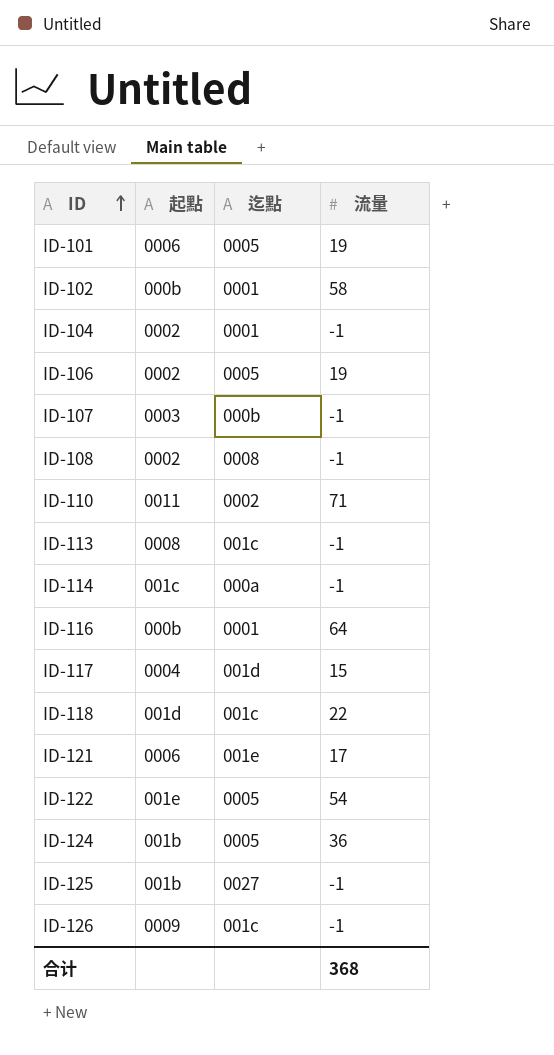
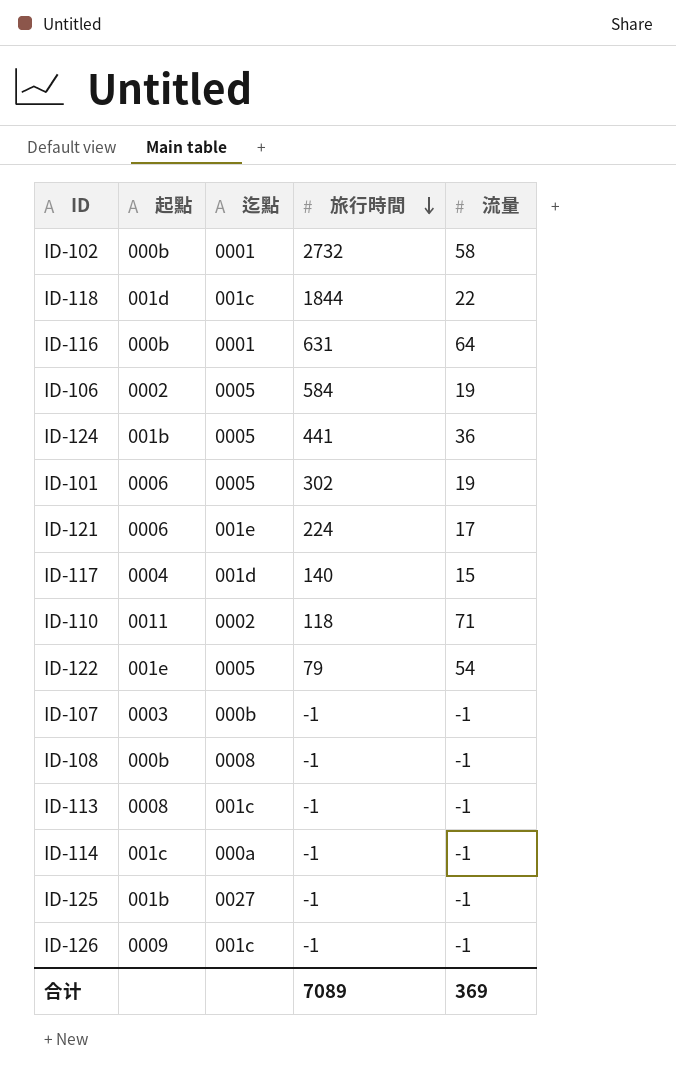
row order: ID ascending -> 旅行時間 descending
column 旅行時間 | position: none -> 4
row ID-104: 0002 | 0001 | -1 -> none
ID-108 | 起點: 0002 -> 000b
合计 | 流量: 368 -> 369

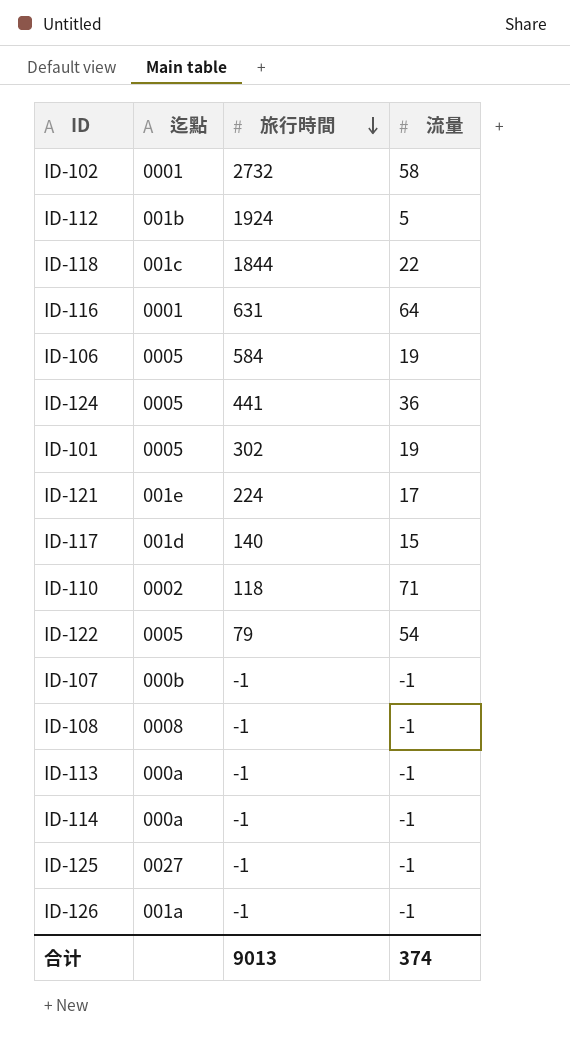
column 起點 | position: 2 -> none
row ID-112: none -> 001b | 1924 | 5
ID-113 | 迄點: 001c -> 000a
ID-126 | 迄點: 001c -> 001a
合计 | 旅行時間: 7089 -> 9013
合计 | 流量: 369 -> 374

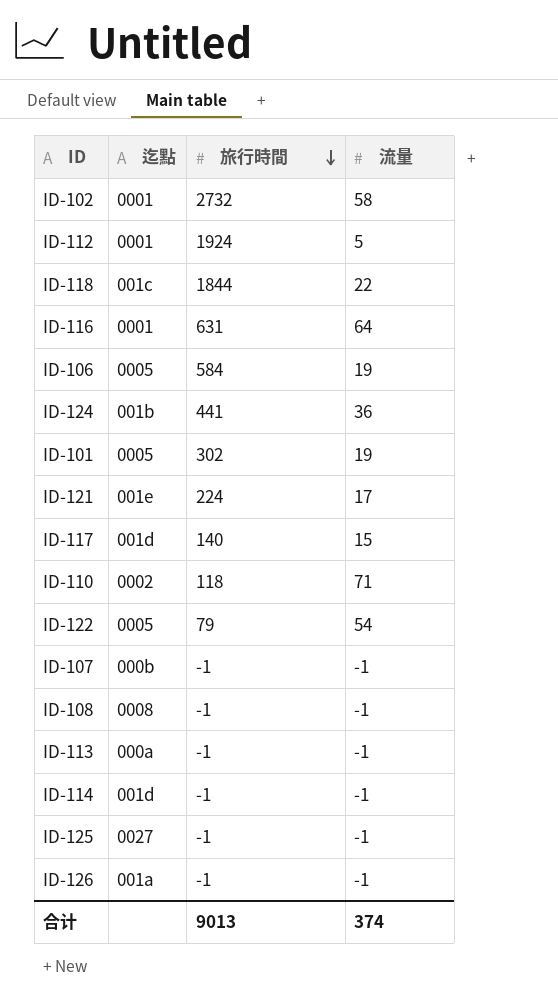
ID-112 | 迄點: 001b -> 0001
ID-124 | 迄點: 0005 -> 001b
ID-114 | 迄點: 000a -> 001d

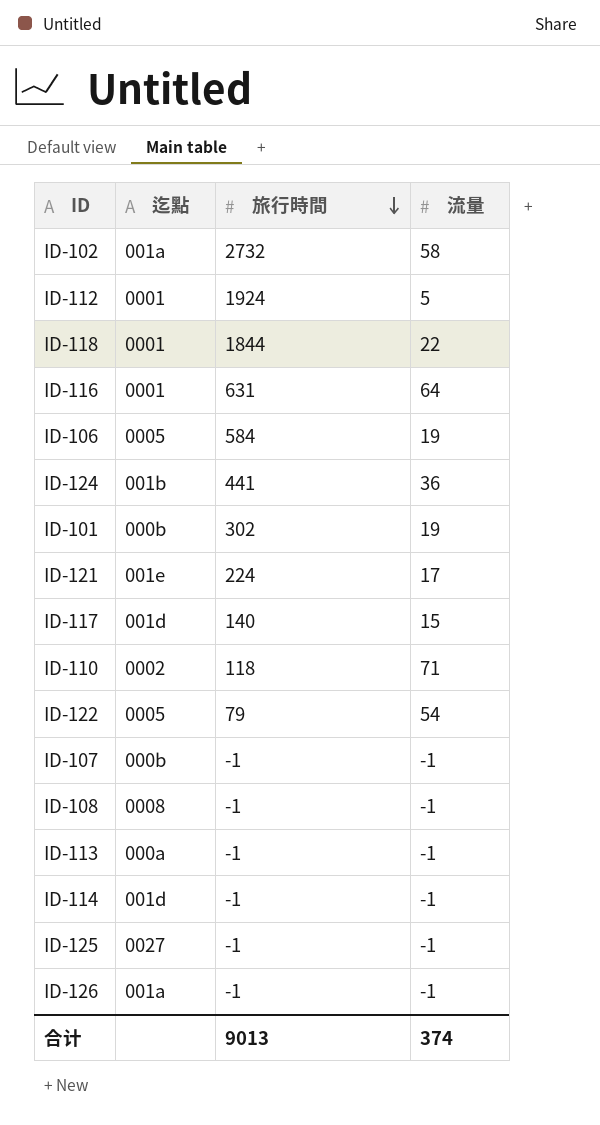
ID-102 | 迄點: 0001 -> 001a
ID-118 | 迄點: 001c -> 0001
ID-101 | 迄點: 0005 -> 000b

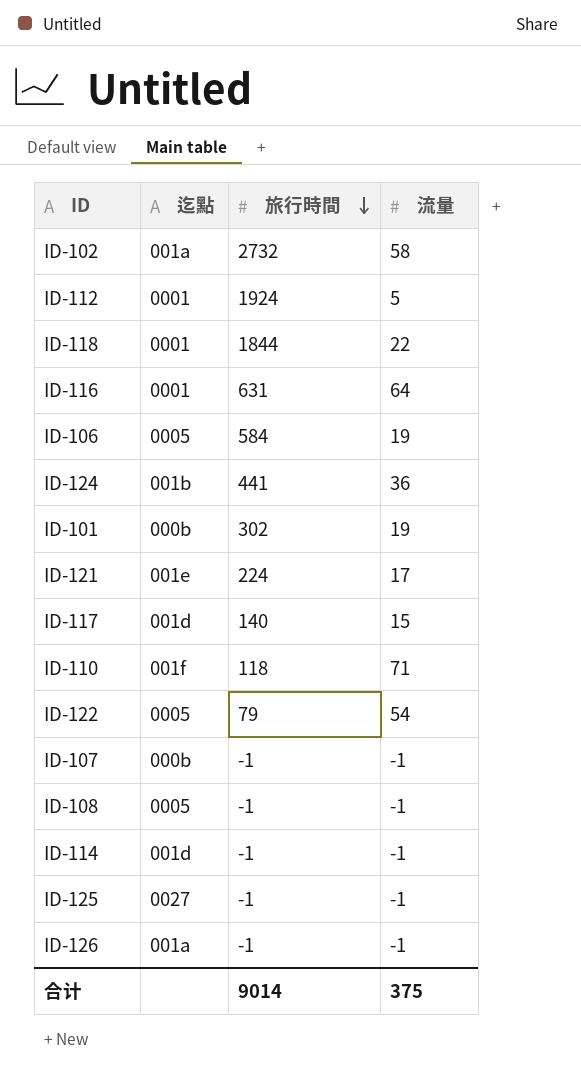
row ID-113: 000a | -1 | -1 -> none
ID-110 | 迄點: 0002 -> 001f
ID-108 | 迄點: 0008 -> 0005
合计 | 旅行時間: 9013 -> 9014
合计 | 流量: 374 -> 375

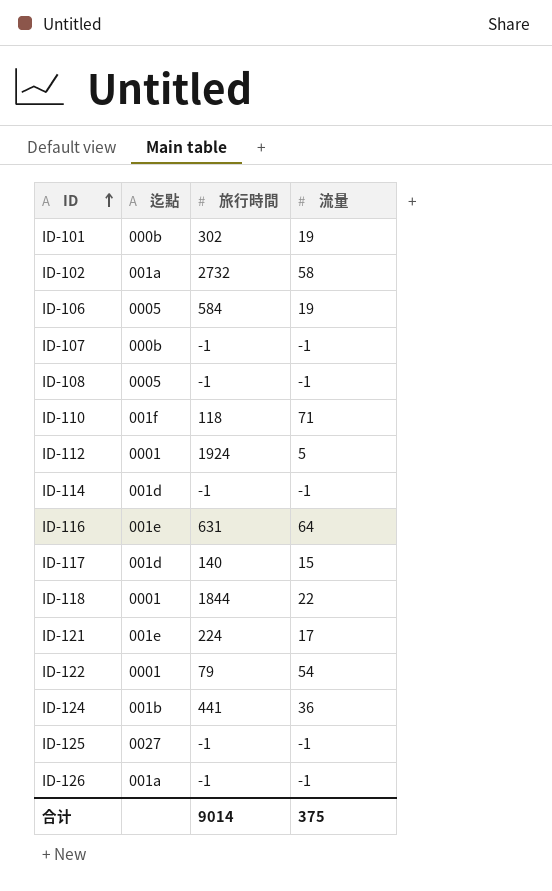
row order: 旅行時間 descending -> ID ascending
ID-116 | 迄點: 0001 -> 001e
ID-122 | 迄點: 0005 -> 0001

